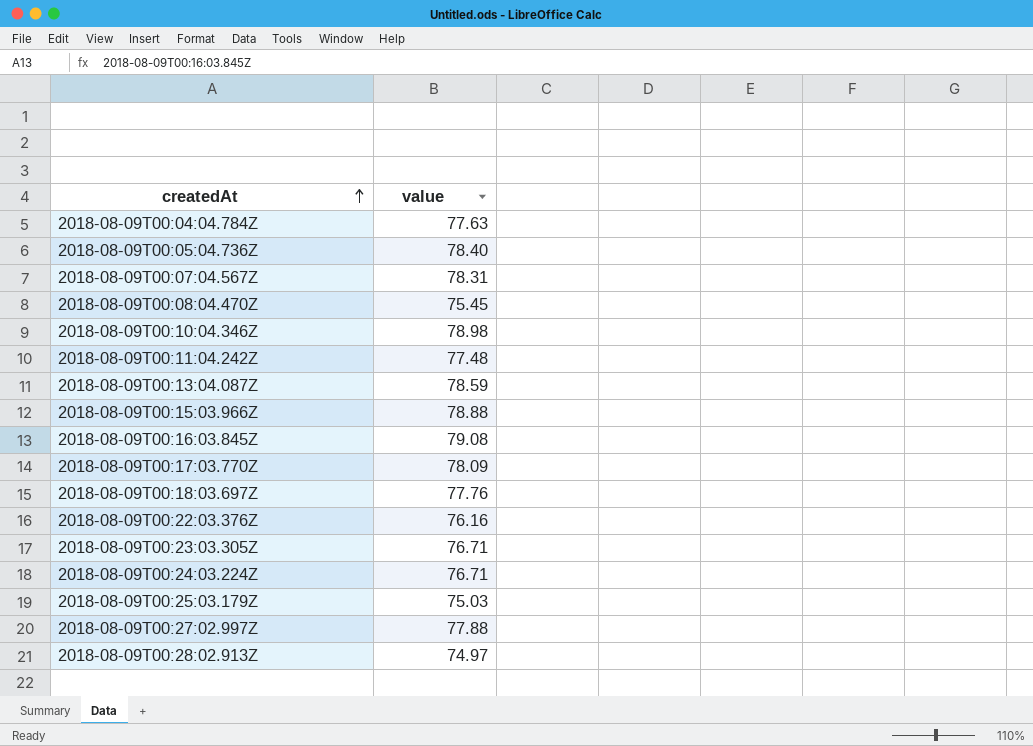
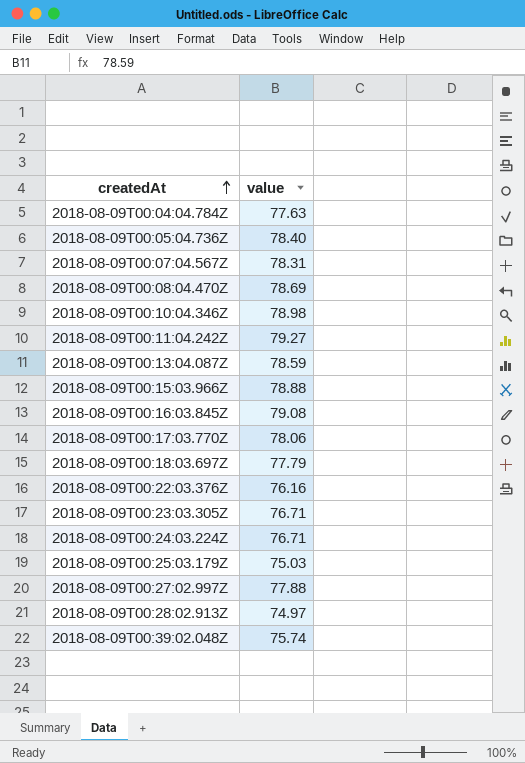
2018-08-09T00:08:04.470Z | value: 75.45 -> 78.69
2018-08-09T00:11:04.242Z | value: 77.48 -> 79.27
2018-08-09T00:17:03.770Z | value: 78.09 -> 78.06
2018-08-09T00:18:03.697Z | value: 77.76 -> 77.79
row 2018-08-09T00:39:02.048Z: none -> 75.74

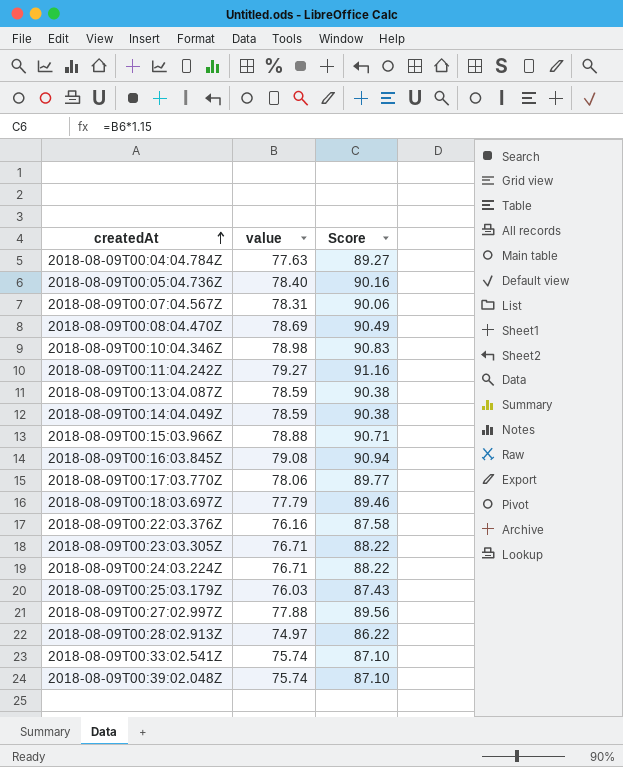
column Score | formula: none -> [value] * 1.15
row 2018-08-09T00:14:04.049Z: none -> 78.59 | 90.38
2018-08-09T00:25:03.179Z | value: 75.03 -> 76.03
row 2018-08-09T00:33:02.541Z: none -> 75.74 | 87.10

